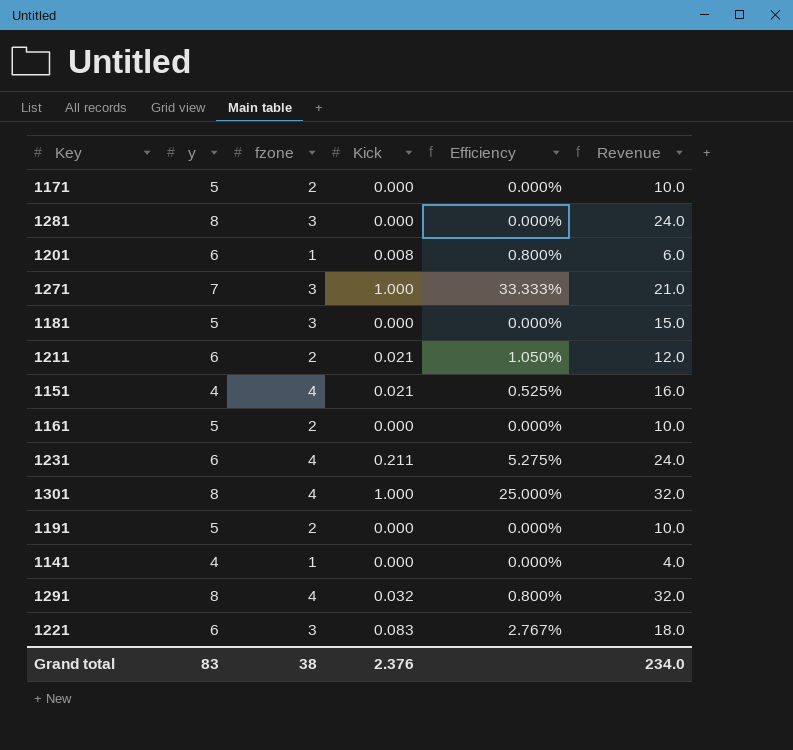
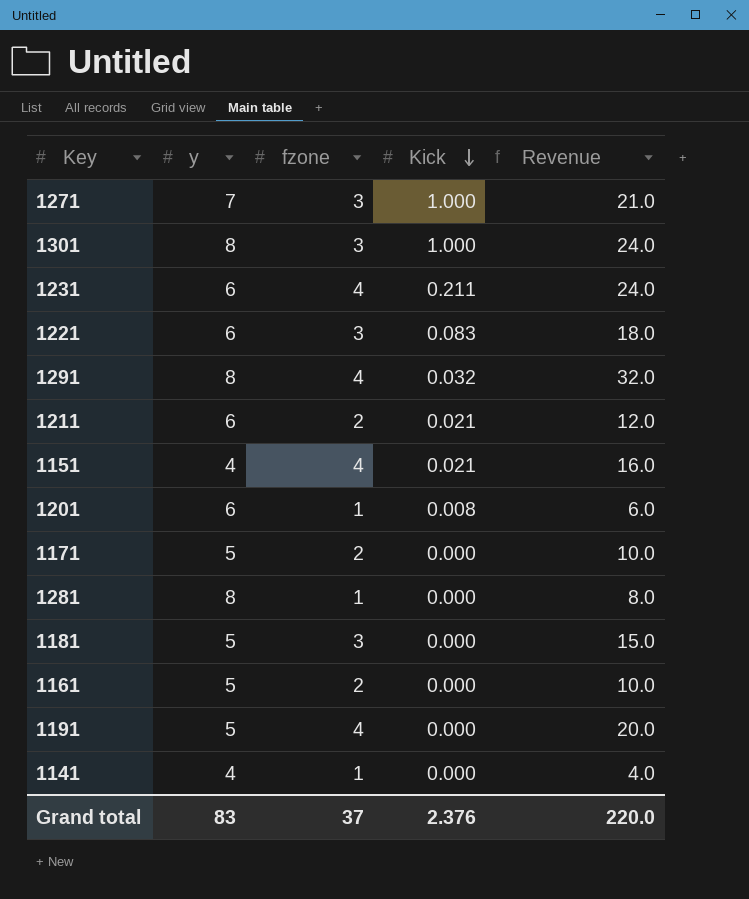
row order: none -> Kick descending
column Efficiency | formula: [Kick] / [fzone] -> none
1301 | fzone: 4 -> 3
1301 | Revenue: 32.0 -> 24.0
1281 | fzone: 3 -> 1
1281 | Revenue: 24.0 -> 8.0
1191 | fzone: 2 -> 4
1191 | Revenue: 10.0 -> 20.0
Grand total | fzone: 38 -> 37
Grand total | Revenue: 234.0 -> 220.0

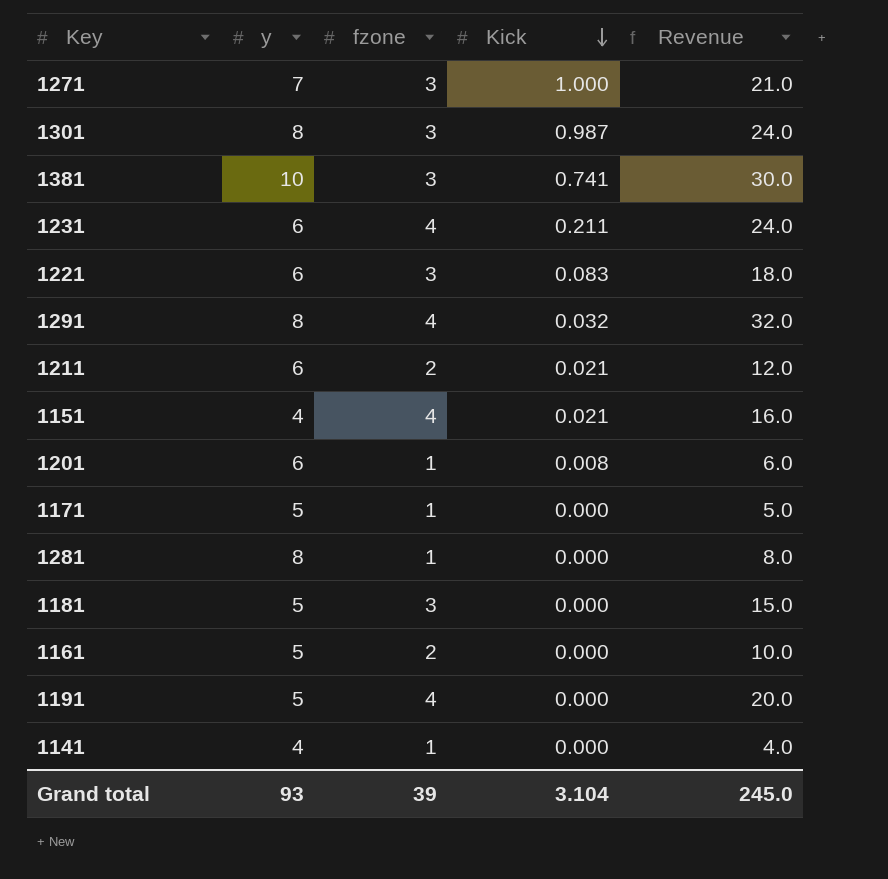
1301 | Kick: 1.000 -> 0.987
row 1381: none -> 10 | 3 | 0.741 | 30.0
1171 | fzone: 2 -> 1
1171 | Revenue: 10.0 -> 5.0
Grand total | y: 83 -> 93
Grand total | fzone: 37 -> 39
Grand total | Kick: 2.376 -> 3.104
Grand total | Revenue: 220.0 -> 245.0

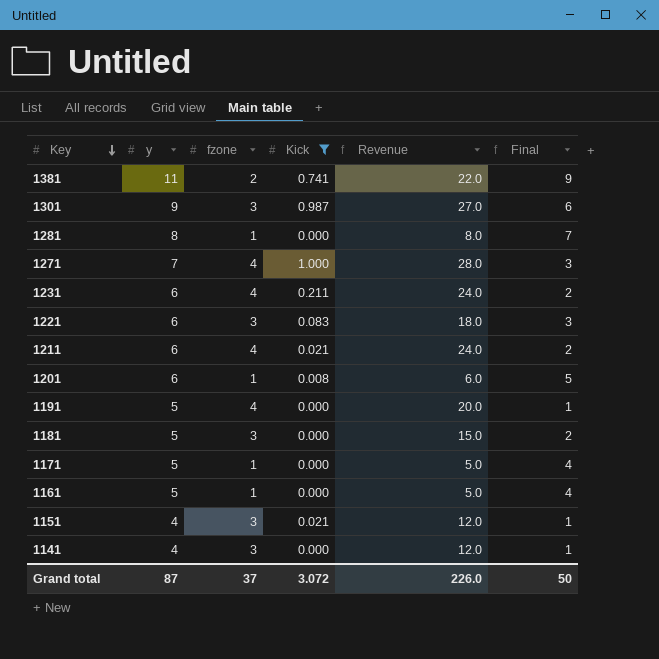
filter: none -> Kick != 0.032
row order: Kick descending -> Key descending
column Final | formula: none -> [y] - [fzone]
1381 | y: 10 -> 11
1381 | fzone: 3 -> 2
1381 | Revenue: 30.0 -> 22.0
1301 | y: 8 -> 9
1301 | Revenue: 24.0 -> 27.0
1271 | fzone: 3 -> 4
1271 | Revenue: 21.0 -> 28.0
1211 | fzone: 2 -> 4
1211 | Revenue: 12.0 -> 24.0
1161 | fzone: 2 -> 1
1161 | Revenue: 10.0 -> 5.0
1151 | fzone: 4 -> 3
1151 | Revenue: 16.0 -> 12.0
1141 | fzone: 1 -> 3
1141 | Revenue: 4.0 -> 12.0
Grand total | y: 93 -> 87
Grand total | fzone: 39 -> 37
Grand total | Kick: 3.104 -> 3.072
Grand total | Revenue: 245.0 -> 226.0

